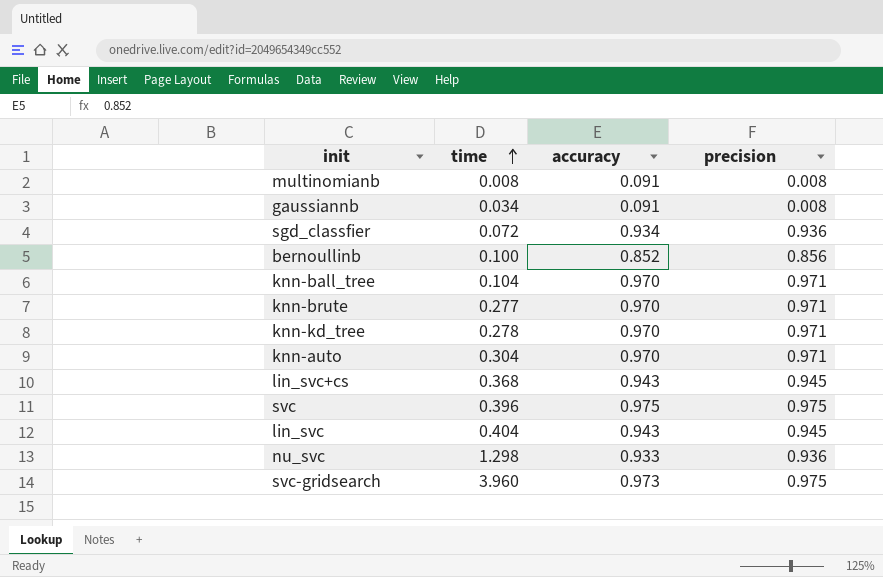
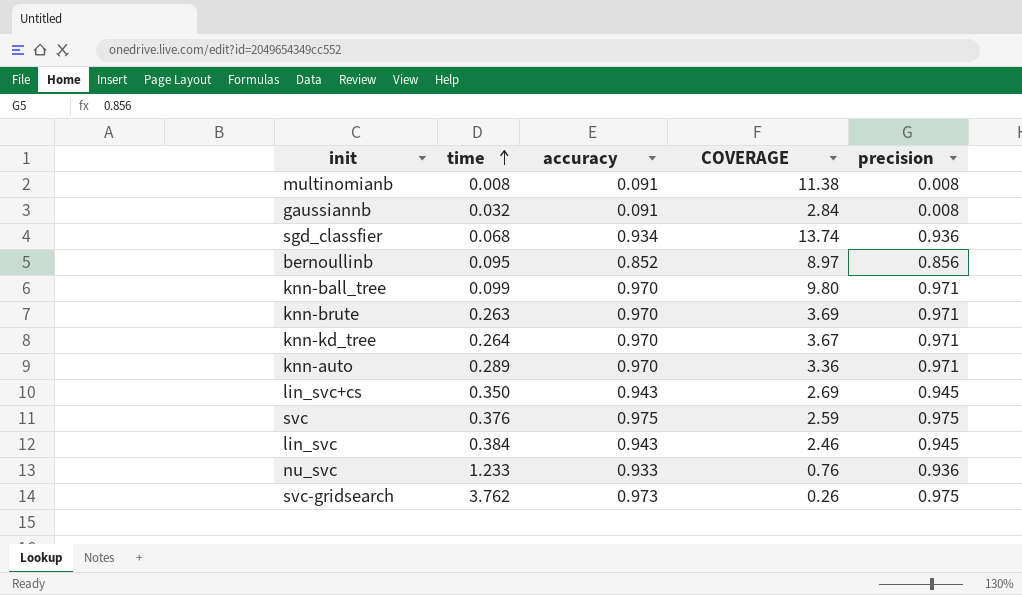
column COVERAGE | formula: none -> [accuracy] / [time]
gaussiannb | time: 0.034 -> 0.032
sgd_classfier | time: 0.072 -> 0.068
bernoullinb | time: 0.100 -> 0.095
knn-ball_tree | time: 0.104 -> 0.099
knn-brute | time: 0.277 -> 0.263
knn-kd_tree | time: 0.278 -> 0.264
knn-auto | time: 0.304 -> 0.289
lin_svc+cs | time: 0.368 -> 0.350
svc | time: 0.396 -> 0.376
lin_svc | time: 0.404 -> 0.384
nu_svc | time: 1.298 -> 1.233
svc-gridsearch | time: 3.960 -> 3.762

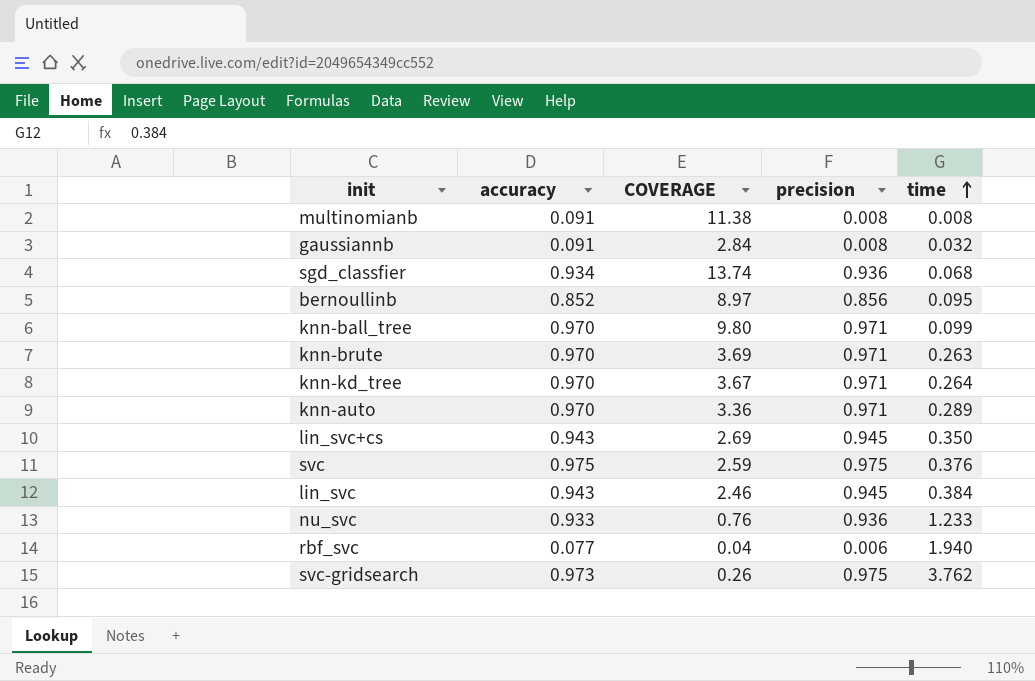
column time | position: 2 -> 5
row rbf_svc: none -> 0.077 | 0.04 | 0.006 | 1.940

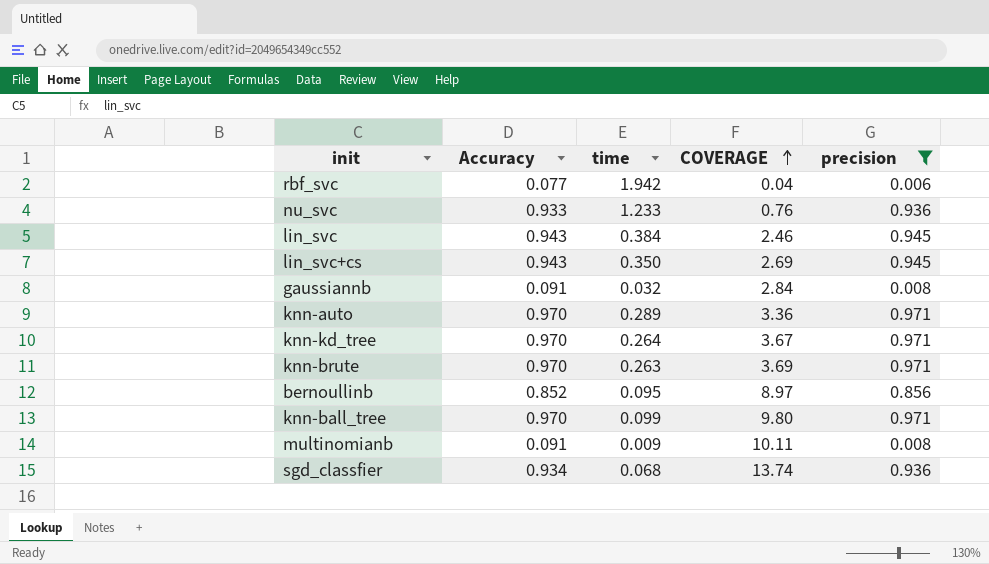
filter: none -> precision != 0.975
row order: time ascending -> COVERAGE ascending
column name: accuracy -> Accuracy
column time | position: 5 -> 3
rbf_svc | time: 1.940 -> 1.942
multinomianb | time: 0.008 -> 0.009
multinomianb | COVERAGE: 11.38 -> 10.11

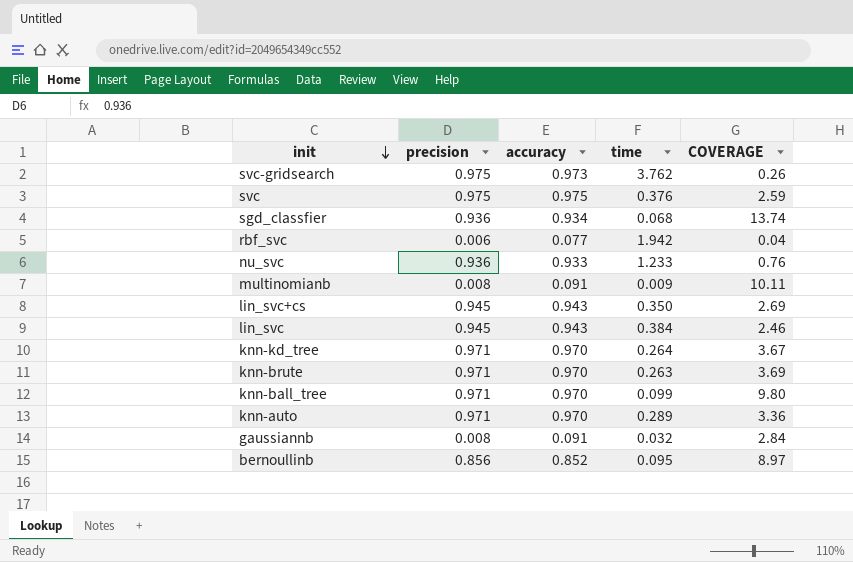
filter: precision != 0.975 -> none
row order: COVERAGE ascending -> init descending
column precision | position: 5 -> 2
column name: Accuracy -> accuracy

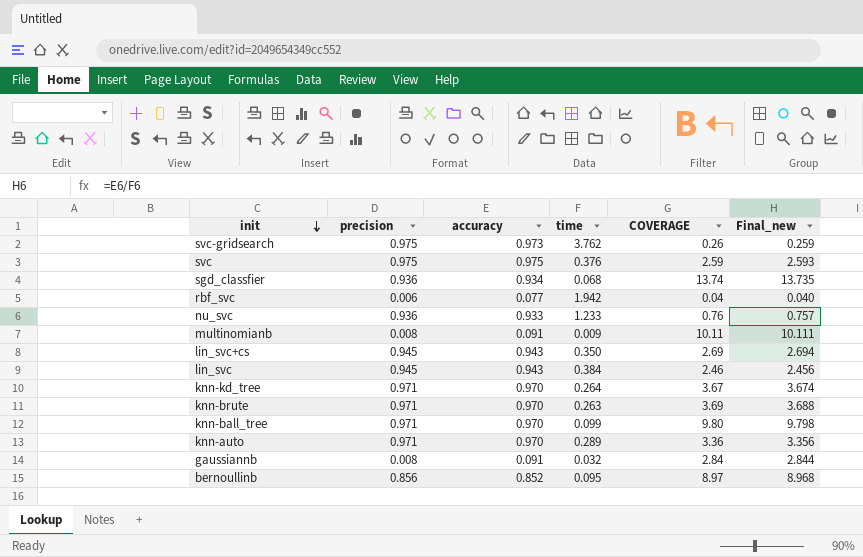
column Final_new | formula: none -> [accuracy] / [time]

